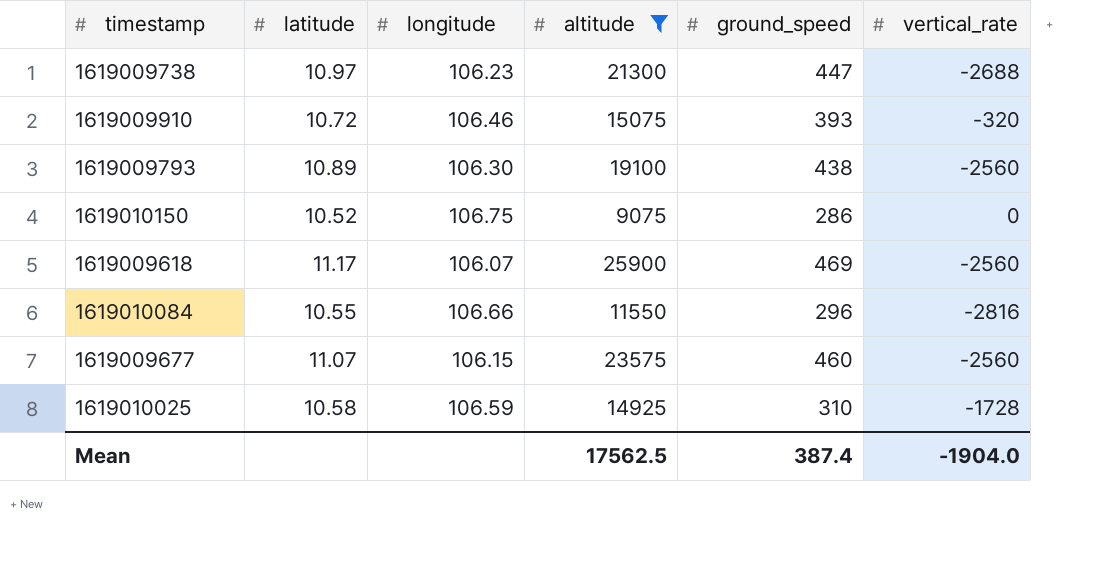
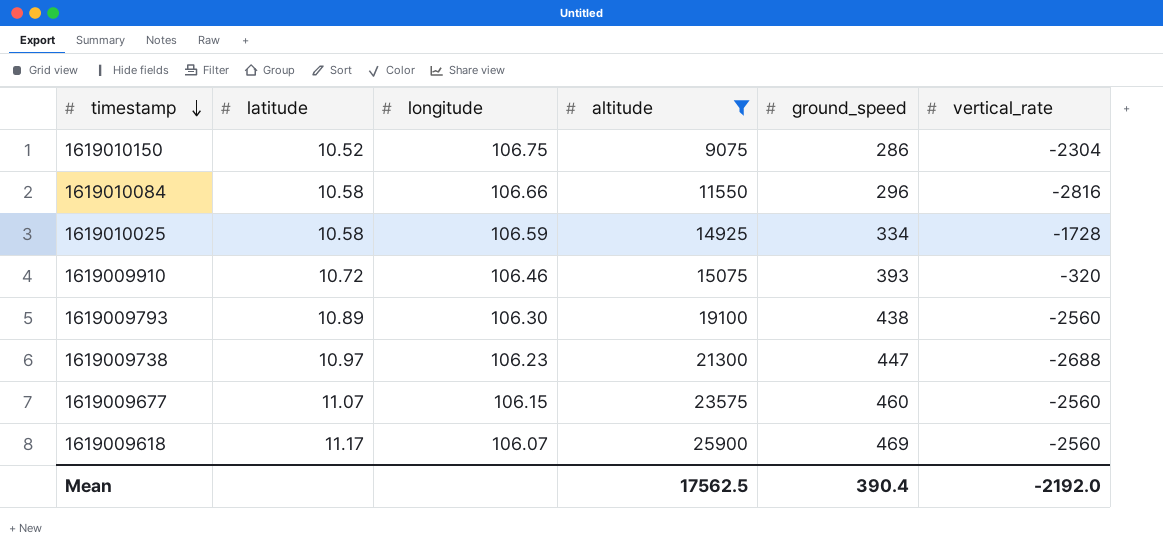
row order: none -> timestamp descending
1619010150 | vertical_rate: 0 -> -2304
1619010084 | latitude: 10.55 -> 10.58
1619010025 | ground_speed: 310 -> 334
Mean | ground_speed: 387.4 -> 390.4
Mean | vertical_rate: -1904.0 -> -2192.0

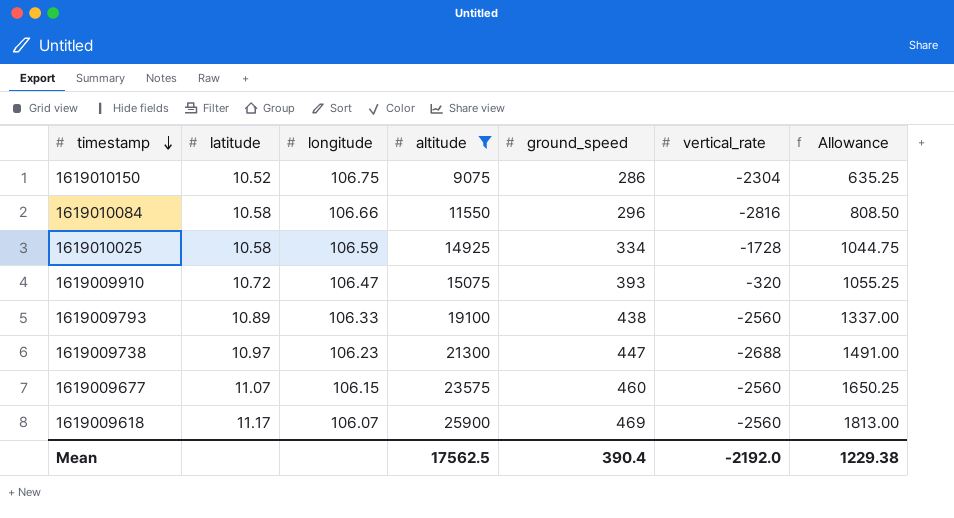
column Allowance | formula: none -> [altitude] * 0.07
1619009910 | longitude: 106.46 -> 106.47
1619009793 | longitude: 106.30 -> 106.33

